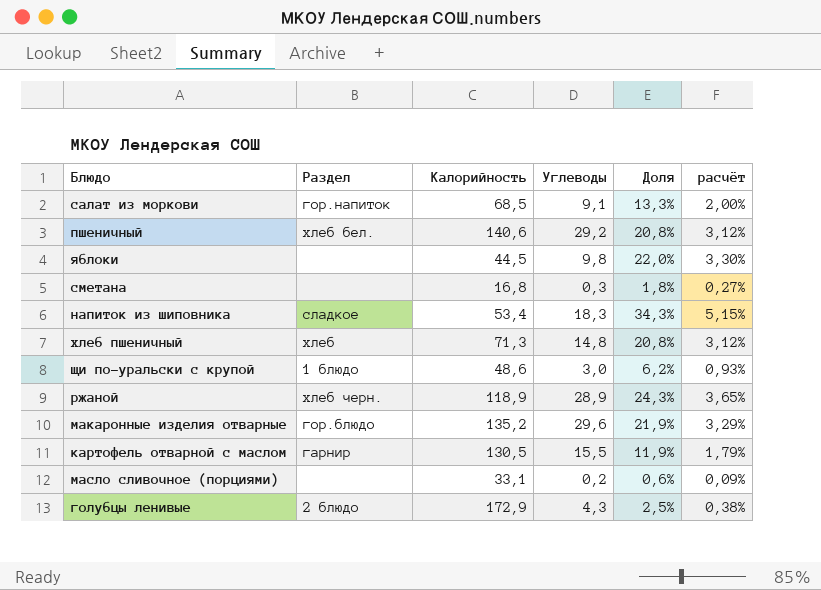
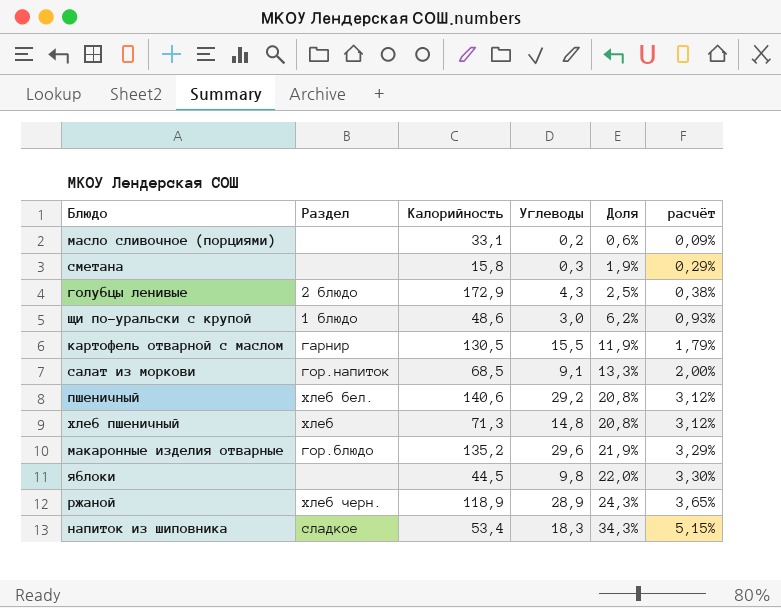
row order: none -> Доля ascending
сметана | Калорийность: 16,8 -> 15,8
сметана | Доля: 1,8% -> 1,9%
сметана | расчёт: 0,27% -> 0,29%

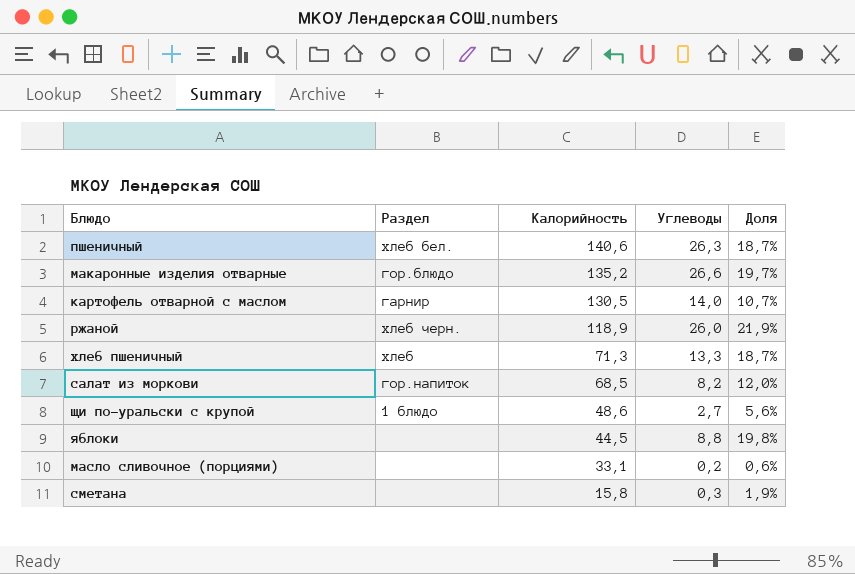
row order: Доля ascending -> Калорийность descending
column расчёт | formula: [Доля] * 0,15 -> none
row голубцы ленивые: 2 блюдо | 172,9 | 4,3 | 2,5% | 0,38% -> none
row напиток из шиповника: сладкое | 53,4 | 18,3 | 34,3% | 5,15% -> none
пшеничный | Углеводы: 29,2 -> 26,3
пшеничный | Доля: 20,8% -> 18,7%
макаронные изделия отварные | Углеводы: 29,6 -> 26,6
макаронные изделия отварные | Доля: 21,9% -> 19,7%
картофель отварной с маслом | Углеводы: 15,5 -> 14,0
картофель отварной с маслом | Доля: 11,9% -> 10,7%
ржаной | Углеводы: 28,9 -> 26,0
ржаной | Доля: 24,3% -> 21,9%
хлеб пшеничный | Углеводы: 14,8 -> 13,3
хлеб пшеничный | Доля: 20,8% -> 18,7%
салат из моркови | Углеводы: 9,1 -> 8,2
салат из моркови | Доля: 13,3% -> 12,0%
щи по-уральски с крупой | Углеводы: 3,0 -> 2,7
щи по-уральски с крупой | Доля: 6,2% -> 5,6%
яблоки | Углеводы: 9,8 -> 8,8
яблоки | Доля: 22,0% -> 19,8%

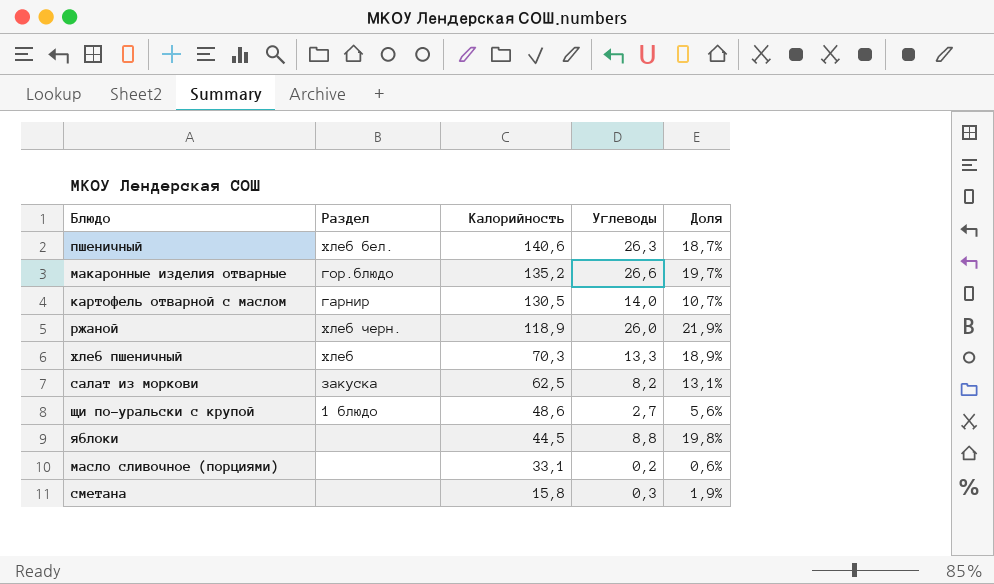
хлеб пшеничный | Калорийность: 71,3 -> 70,3
хлеб пшеничный | Доля: 18,7% -> 18,9%
салат из моркови | Раздел: гор.напиток -> закуска
салат из моркови | Калорийность: 68,5 -> 62,5
салат из моркови | Доля: 12,0% -> 13,1%

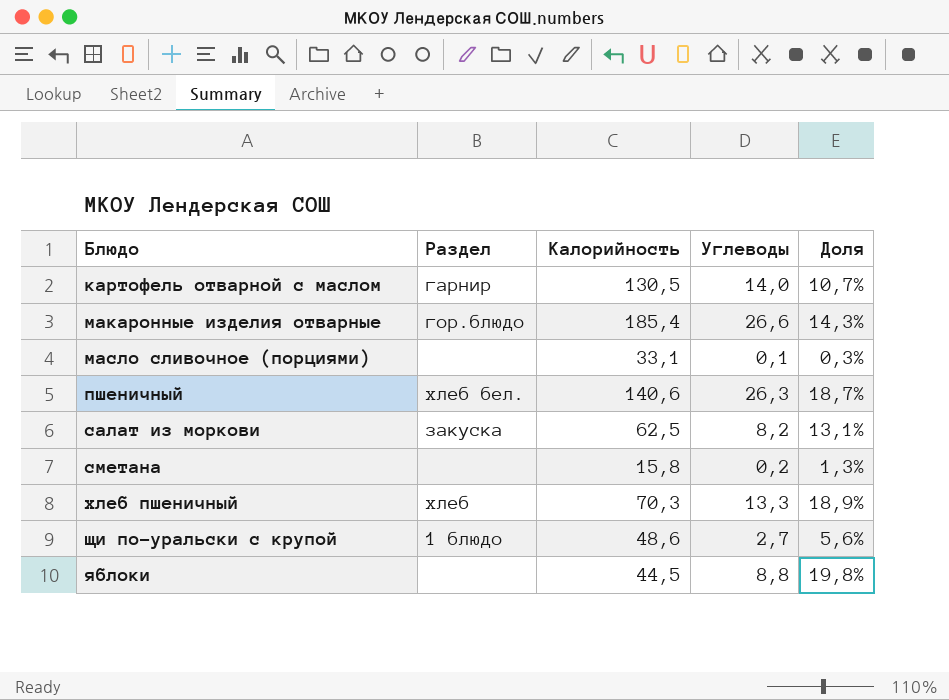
row order: Калорийность descending -> Блюдо ascending
row ржаной: хлеб черн. | 118,9 | 26,0 | 21,9% -> none
макаронные изделия отварные | Калорийность: 135,2 -> 185,4
макаронные изделия отварные | Доля: 19,7% -> 14,3%
масло сливочное (порциями) | Углеводы: 0,2 -> 0,1
масло сливочное (порциями) | Доля: 0,6% -> 0,3%
сметана | Углеводы: 0,3 -> 0,2
сметана | Доля: 1,9% -> 1,3%

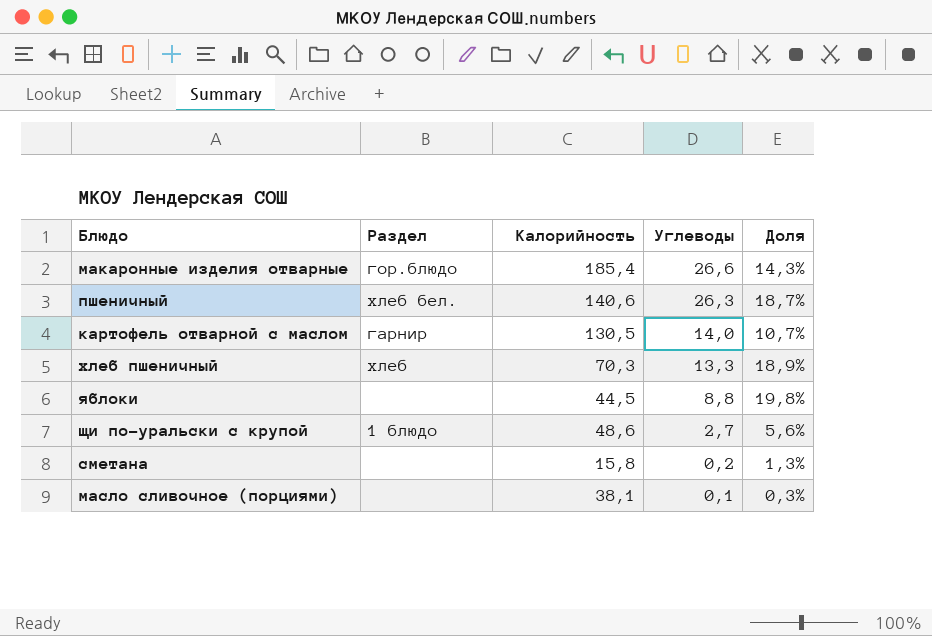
row order: Блюдо ascending -> Углеводы descending
row салат из моркови: закуска | 62,5 | 8,2 | 13,1% -> none
масло сливочное (порциями) | Калорийность: 33,1 -> 38,1

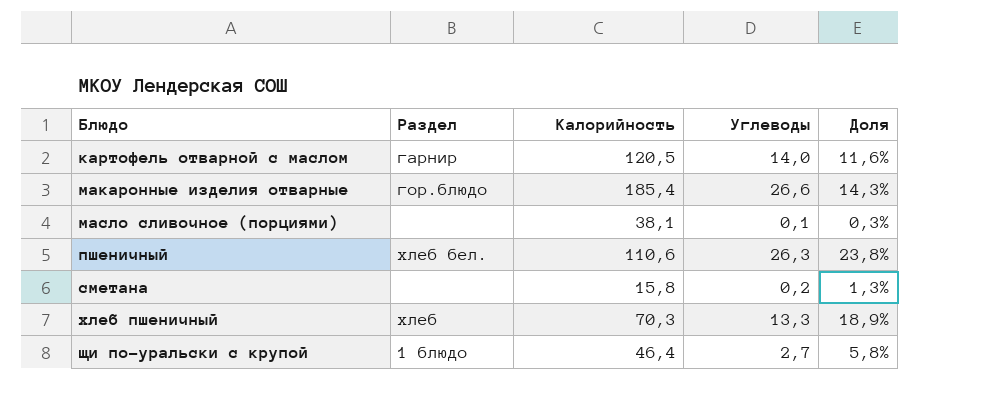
row order: Углеводы descending -> Блюдо ascending
row яблоки: none | 44,5 | 8,8 | 19,8% -> none
картофель отварной с маслом | Калорийность: 130,5 -> 120,5
картофель отварной с маслом | Доля: 10,7% -> 11,6%
пшеничный | Калорийность: 140,6 -> 110,6
пшеничный | Доля: 18,7% -> 23,8%
щи по-уральски с крупой | Калорийность: 48,6 -> 46,4
щи по-уральски с крупой | Доля: 5,6% -> 5,8%

